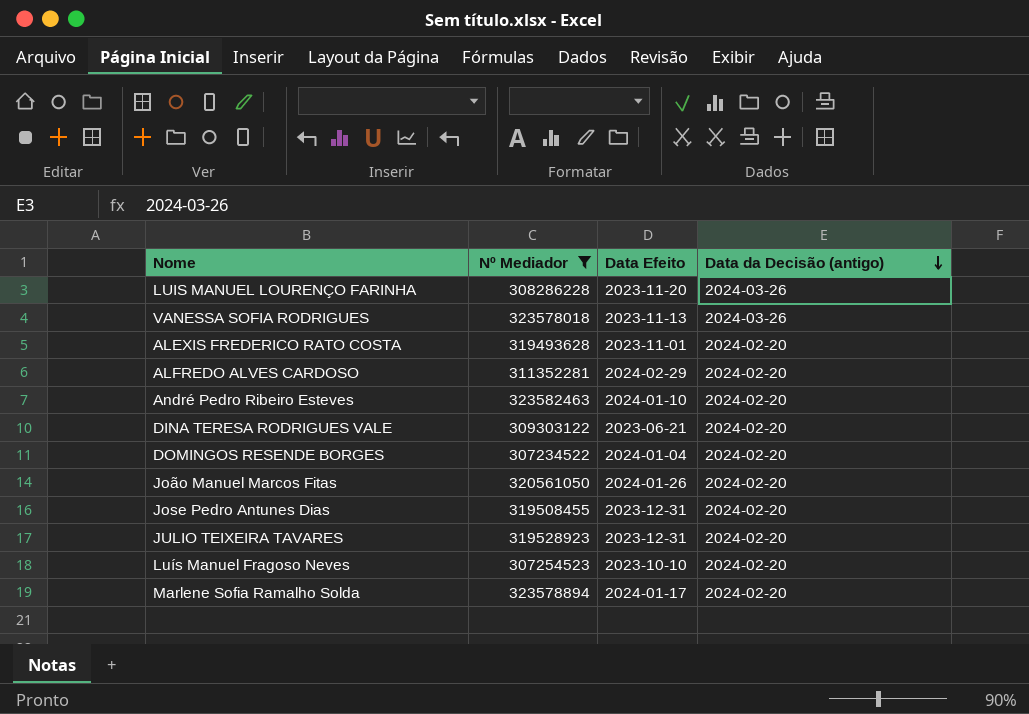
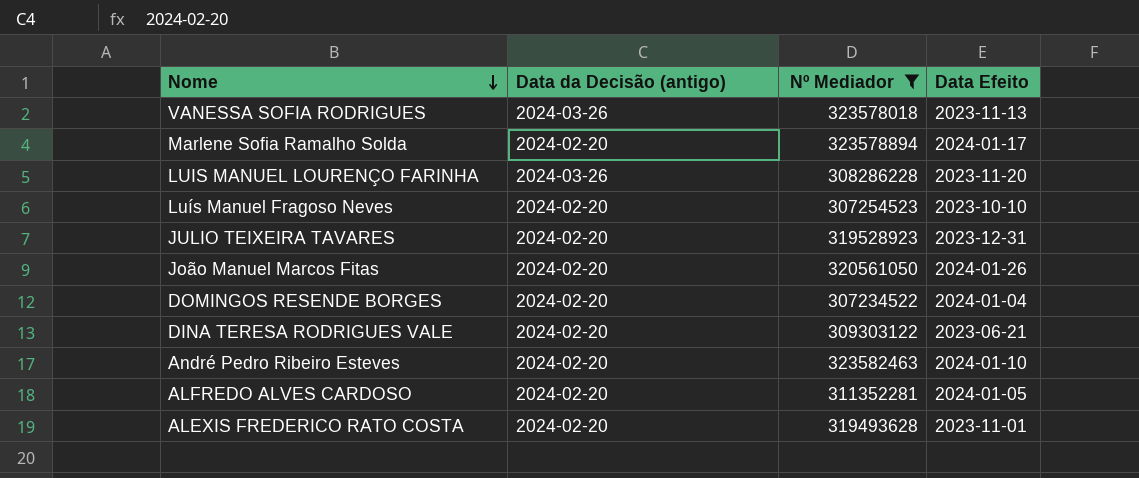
row order: Data da Decisão (antigo) descending -> Nome descending
column Data da Decisão (antigo) | position: 4 -> 2
row Jose Pedro Antunes Dias: 319508455 | 2023-12-31 | 2024-02-20 -> none
ALFREDO ALVES CARDOSO | Data Efeito: 2024-02-29 -> 2024-01-05

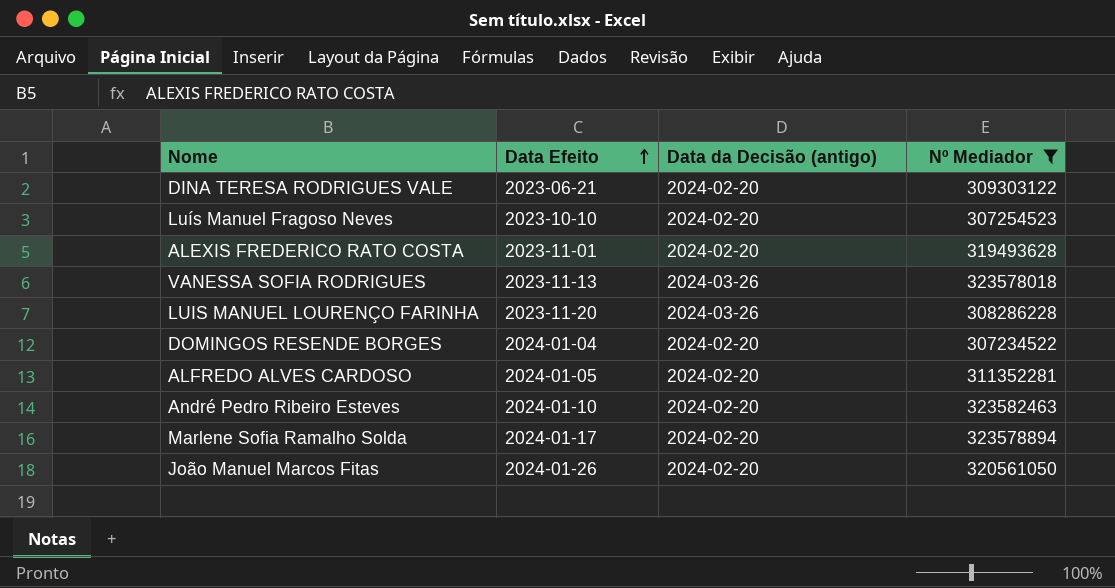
row order: Nome descending -> Data Efeito ascending
column Data Efeito | position: 4 -> 2
row JULIO TEIXEIRA TAVARES: 2024-02-20 | 319528923 | 2023-12-31 -> none

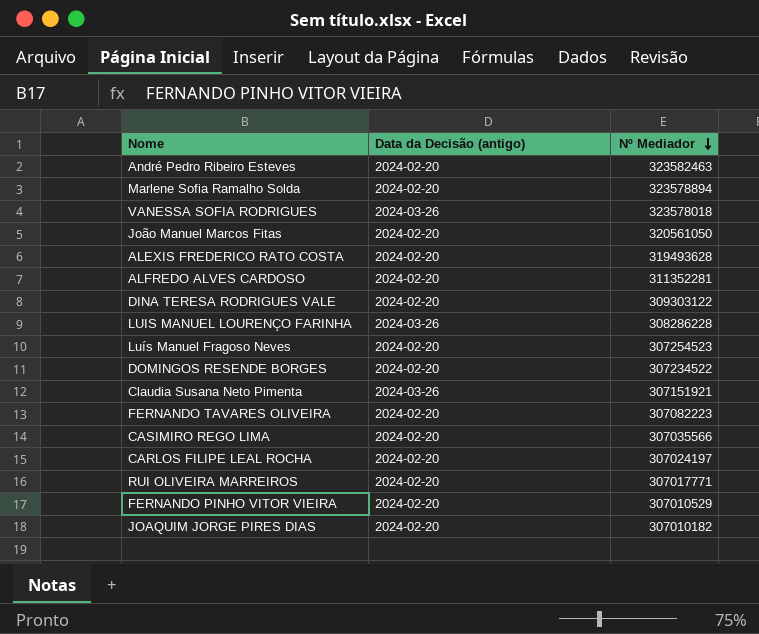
filter: Nº Mediador >= 307234522 -> none
row order: Data Efeito ascending -> Nº Mediador descending
column Data Efeito | position: 2 -> none

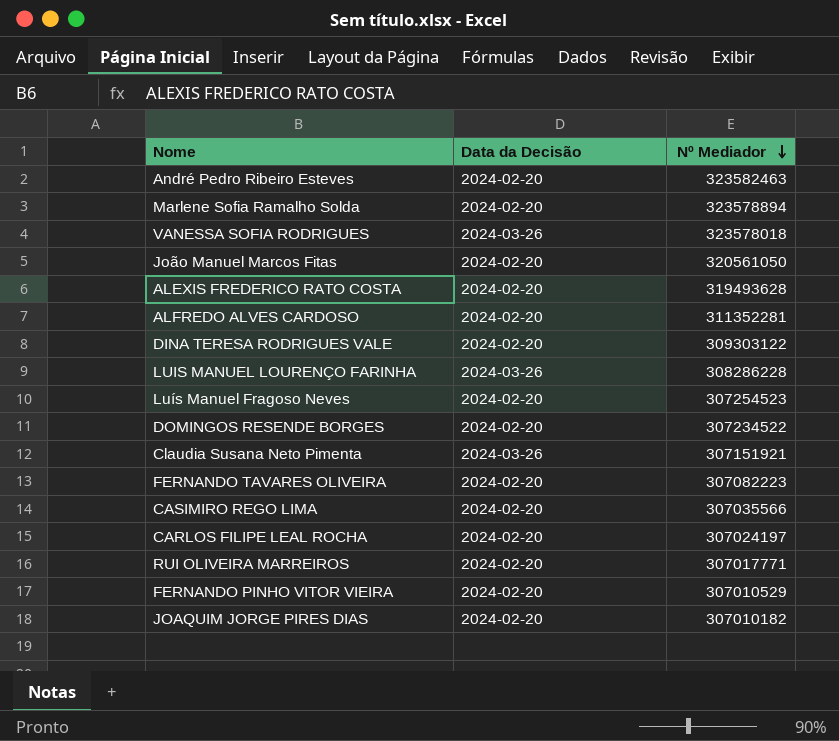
column name: Data da Decisão (antigo) -> Data da Decisão

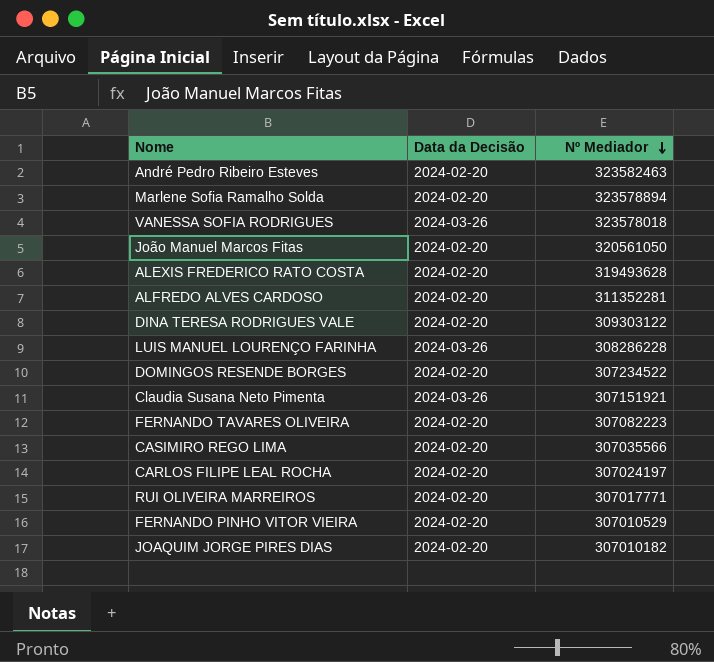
row Luís Manuel Fragoso Neves: 2024-02-20 | 307254523 -> none

